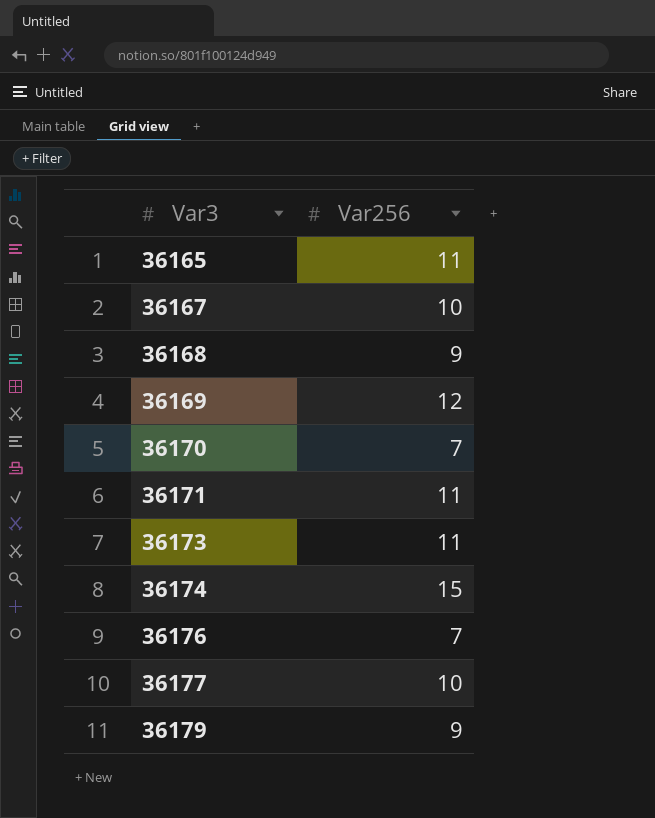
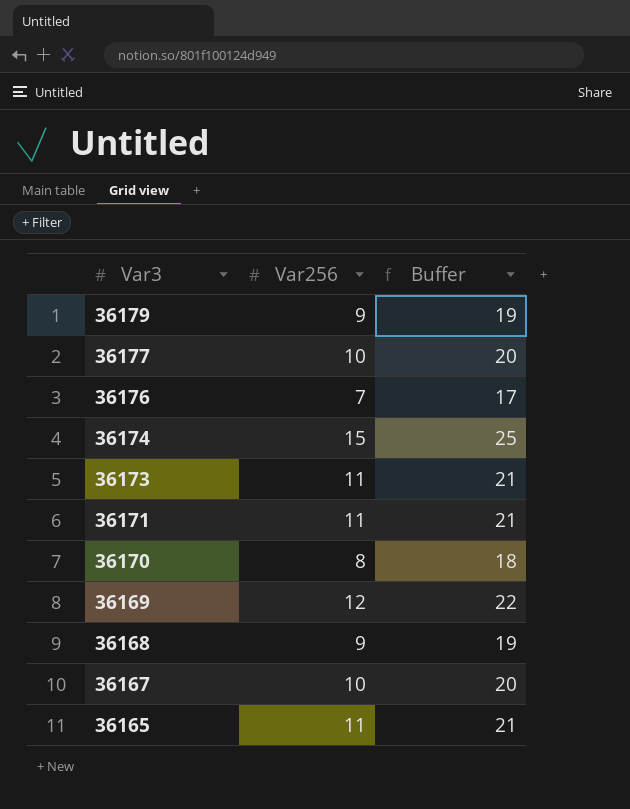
row order: Var3 ascending -> Var3 descending
column Buffer | formula: none -> [Var256] + 10
36170 | Var256: 7 -> 8

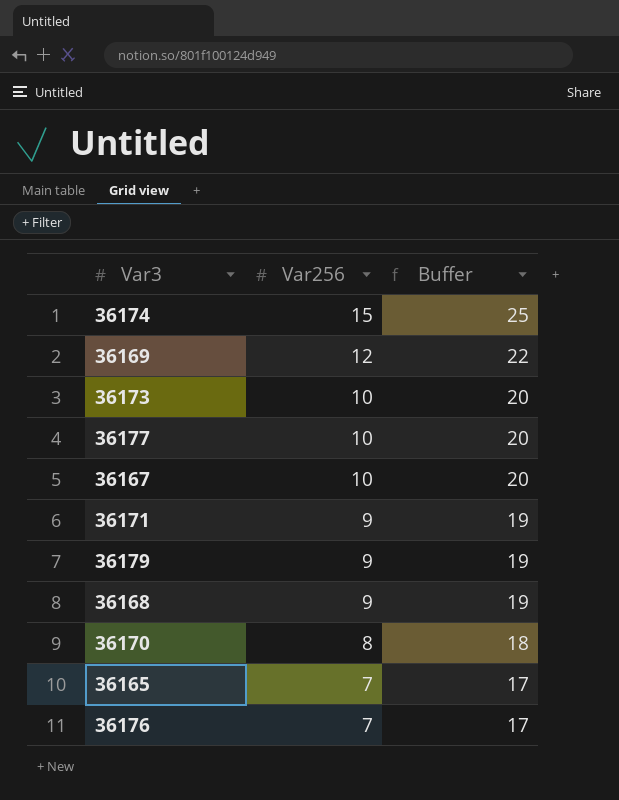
row order: Var3 descending -> Var256 descending
36173 | Var256: 11 -> 10
36173 | Buffer: 21 -> 20
36171 | Var256: 11 -> 9
36171 | Buffer: 21 -> 19
36165 | Var256: 11 -> 7
36165 | Buffer: 21 -> 17

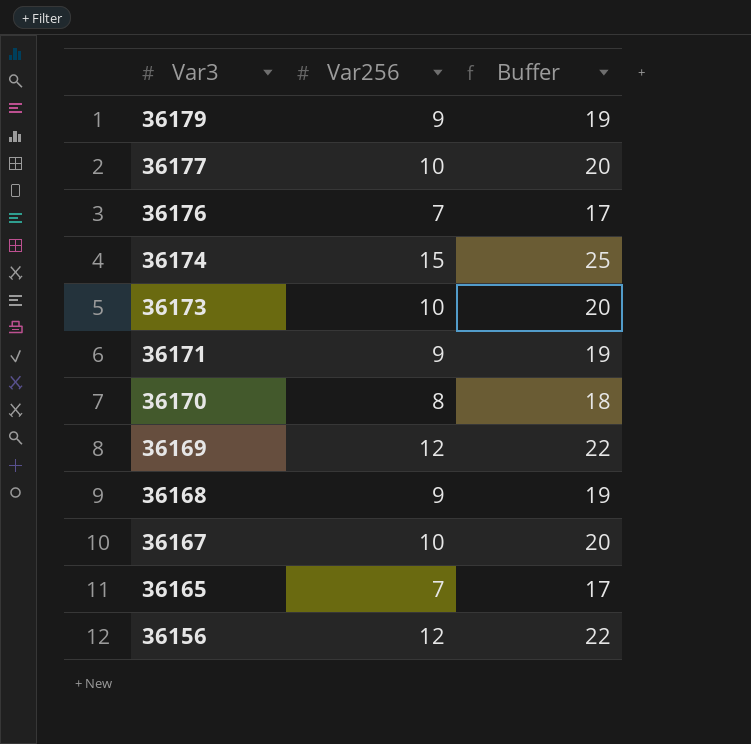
row order: Var256 descending -> Var3 descending
row 36156: none -> 12 | 22

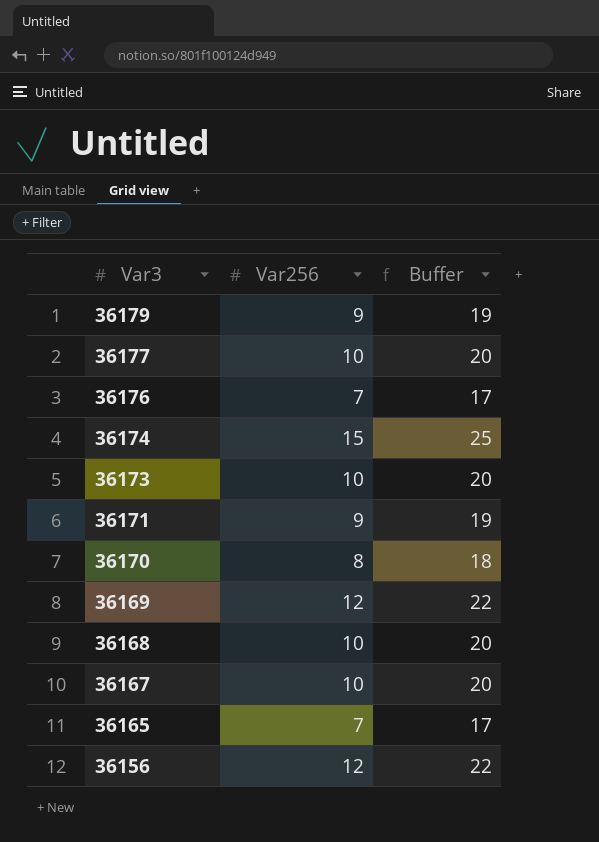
36168 | Var256: 9 -> 10
36168 | Buffer: 19 -> 20

